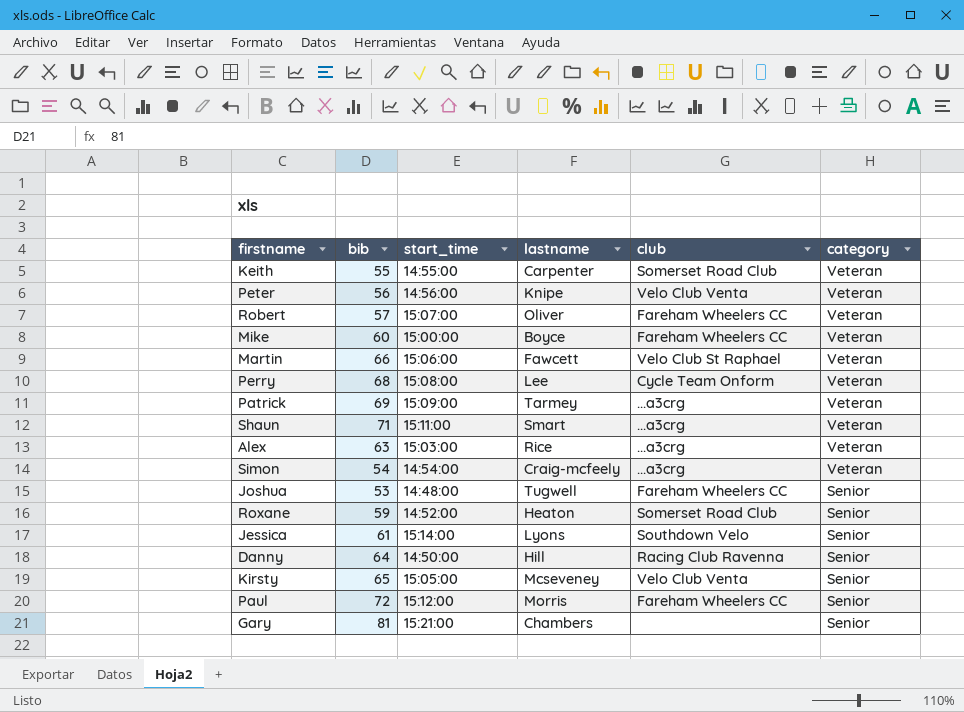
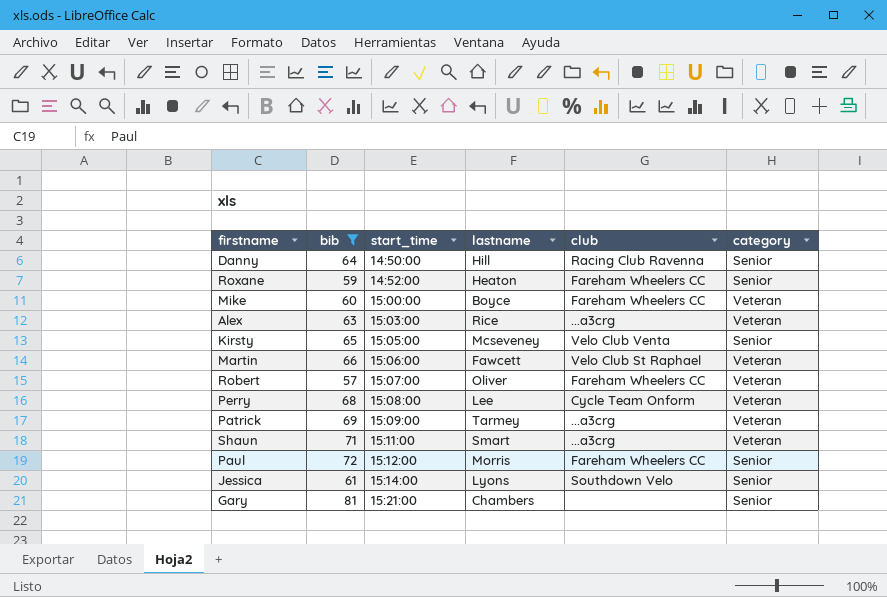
filter: none -> bib >= 57
row order: category descending -> start_time ascending
Roxane | club: Somerset Road Club -> Fareham Wheelers CC

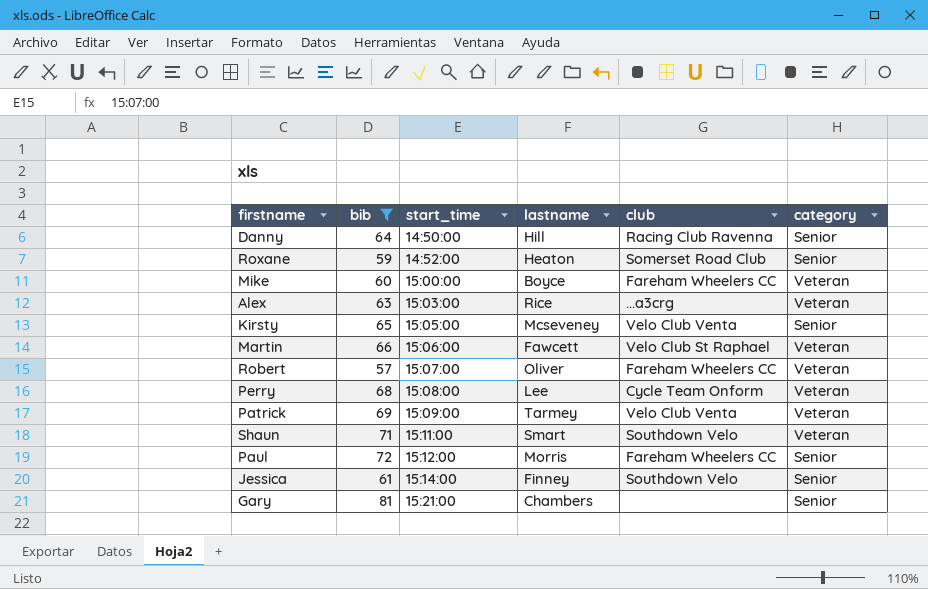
Roxane | club: Fareham Wheelers CC -> Somerset Road Club
Patrick | club: ...a3crg -> Velo Club Venta
Shaun | club: ...a3crg -> Southdown Velo
Jessica | lastname: Lyons -> Finney

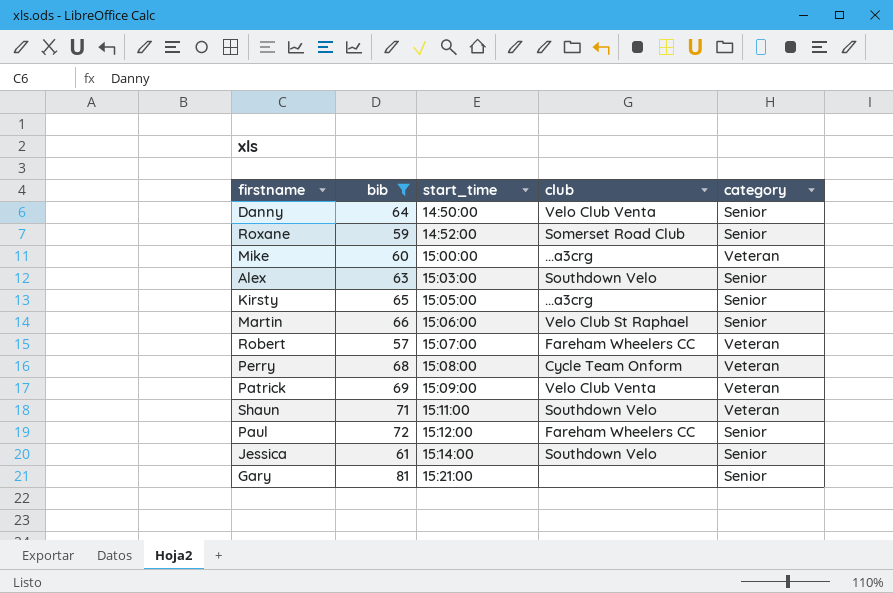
column lastname | position: 4 -> none
Danny | club: Racing Club Ravenna -> Velo Club Venta
Mike | club: Fareham Wheelers CC -> ...a3crg
Alex | club: ...a3crg -> Southdown Velo
Alex | category: Veteran -> Senior
Kirsty | club: Velo Club Venta -> ...a3crg
Martin | category: Veteran -> Senior

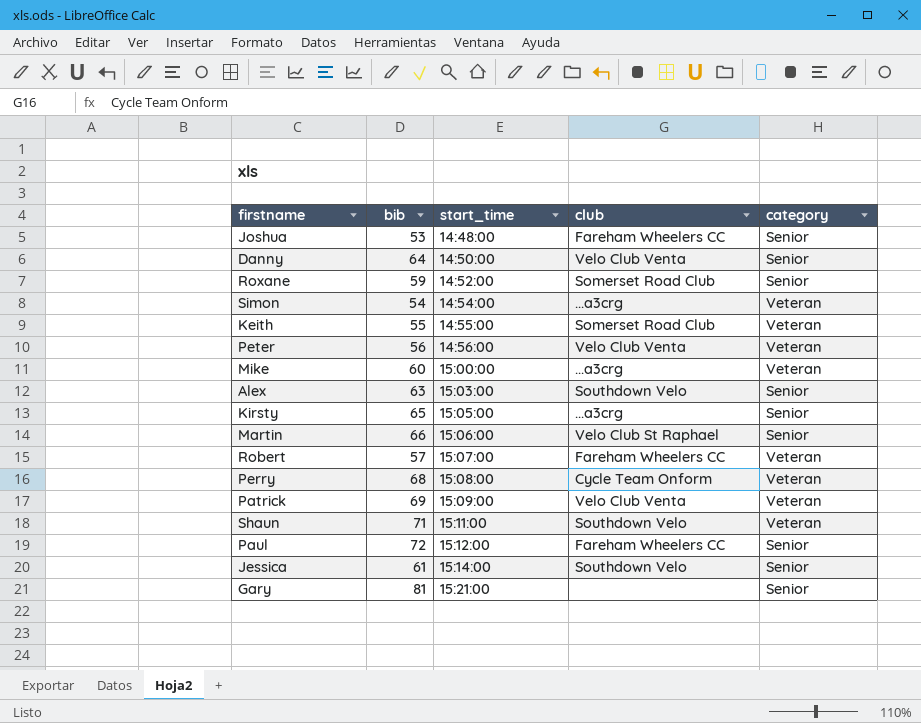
filter: bib >= 57 -> none

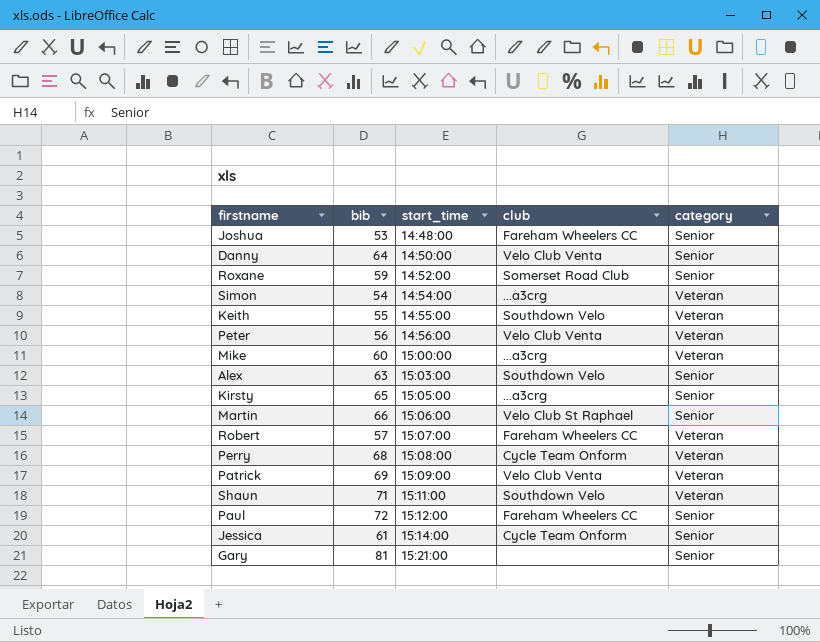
Keith | club: Somerset Road Club -> Southdown Velo
Jessica | club: Southdown Velo -> Cycle Team Onform

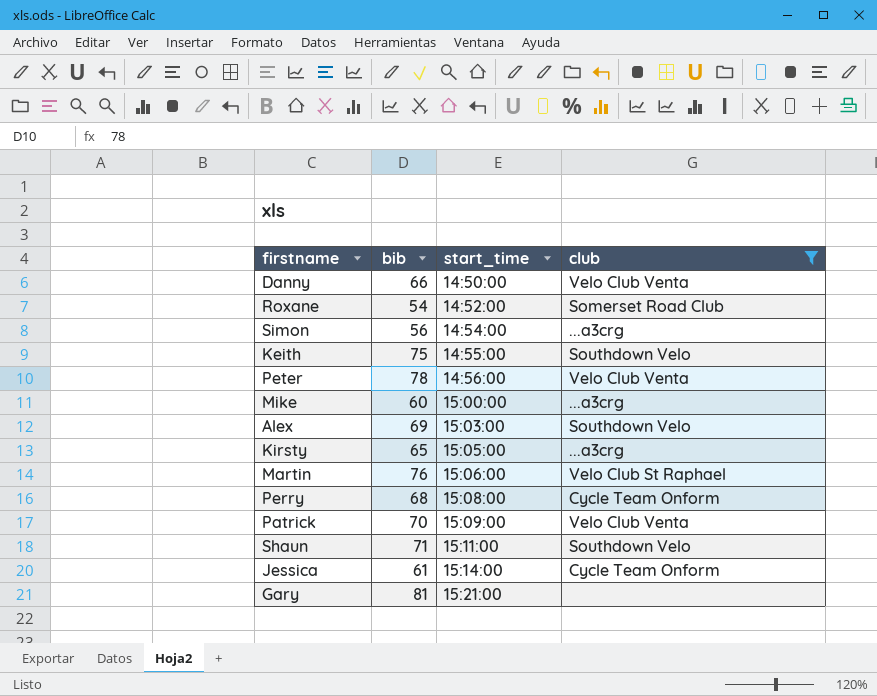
filter: none -> club != Fareham Wheelers CC
column category | position: 5 -> none
Danny | bib: 64 -> 66
Roxane | bib: 59 -> 54
Simon | bib: 54 -> 56
Keith | bib: 55 -> 75
Peter | bib: 56 -> 78
Alex | bib: 63 -> 69
Martin | bib: 66 -> 76
Patrick | bib: 69 -> 70

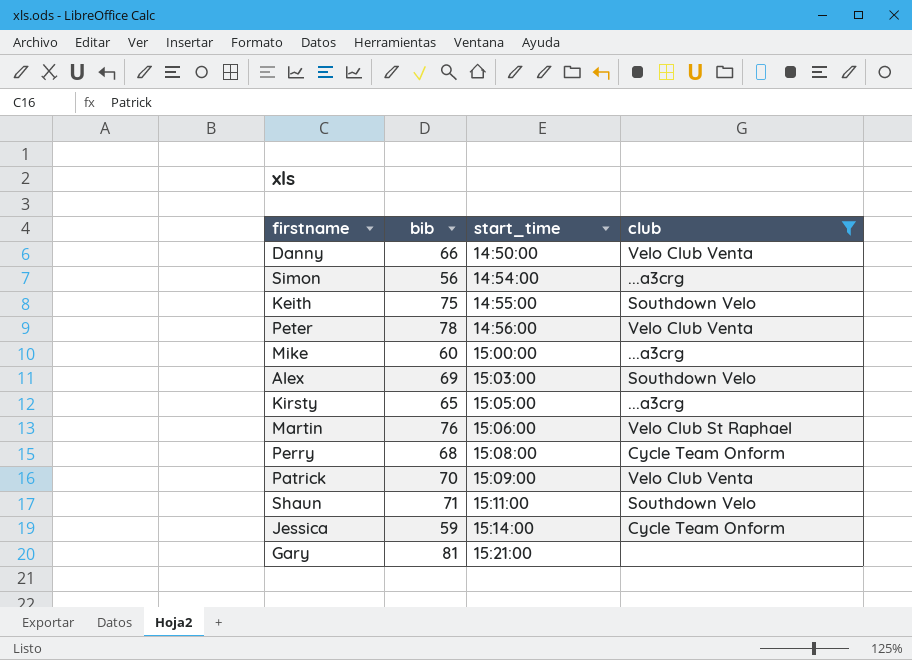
row Roxane: 54 | 14:52:00 | Somerset Road Club -> none
Jessica | bib: 61 -> 59

